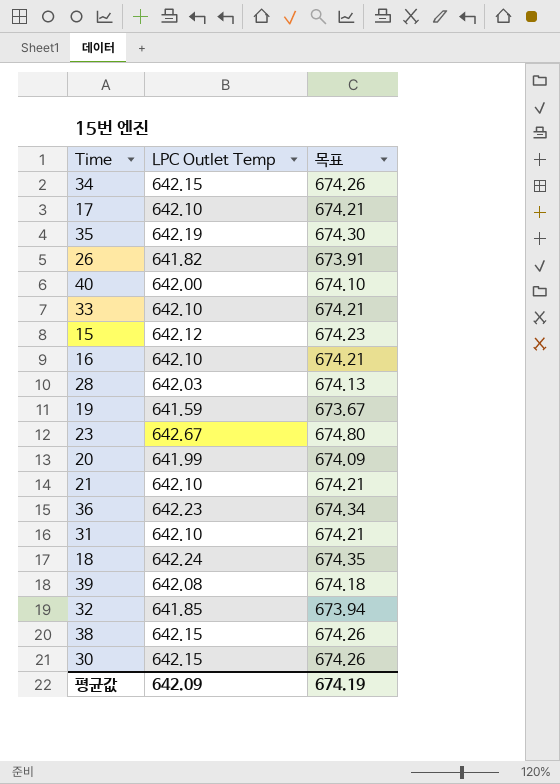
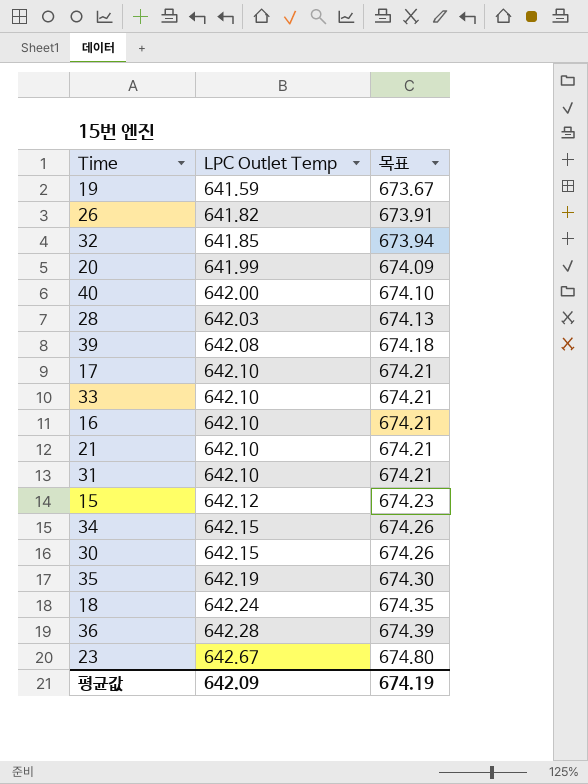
row order: none -> LPC Outlet Temp ascending
row 38: 642.15 | 674.26 -> none
36 | LPC Outlet Temp: 642.23 -> 642.28
36 | 목표: 674.34 -> 674.39

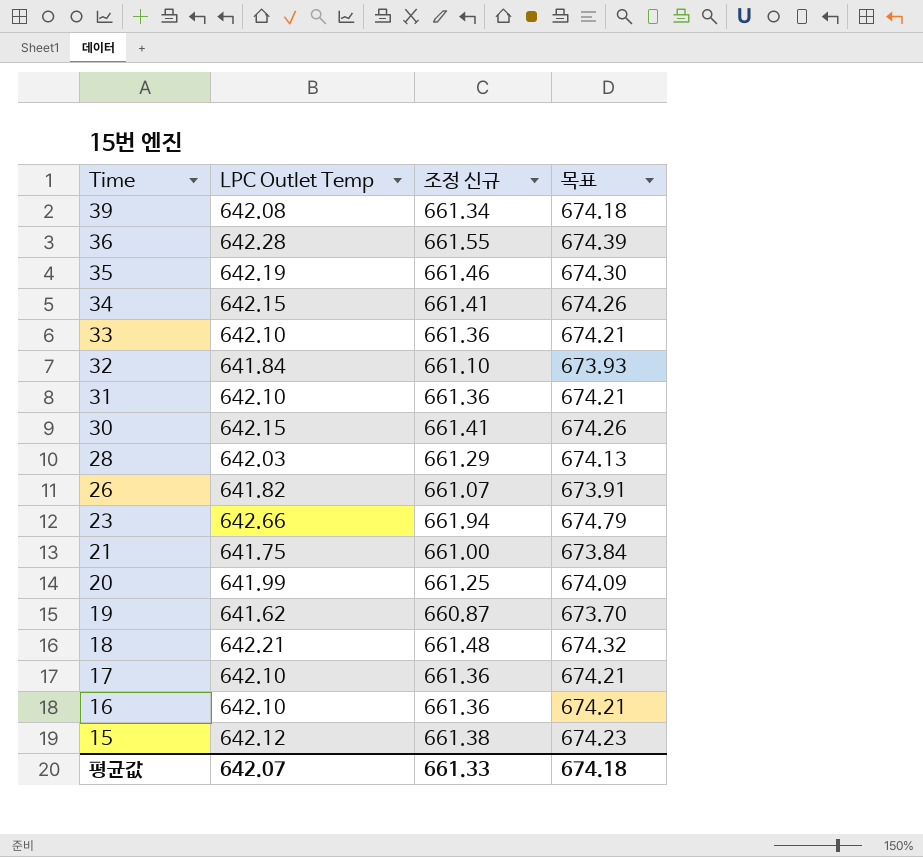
row order: LPC Outlet Temp ascending -> Time descending
column 조정 신규 | formula: none -> [LPC Outlet Temp] * 1.03
row 40: 642.00 | 674.10 -> none
32 | LPC Outlet Temp: 641.85 -> 641.84
32 | 목표: 673.94 -> 673.93
23 | LPC Outlet Temp: 642.67 -> 642.66
23 | 목표: 674.80 -> 674.79
21 | LPC Outlet Temp: 642.10 -> 641.75
21 | 목표: 674.21 -> 673.84
19 | LPC Outlet Temp: 641.59 -> 641.62
19 | 목표: 673.67 -> 673.70
18 | LPC Outlet Temp: 642.24 -> 642.21
18 | 목표: 674.35 -> 674.32
평균값 | LPC Outlet Temp: 642.09 -> 642.07
평균값 | 목표: 674.19 -> 674.18

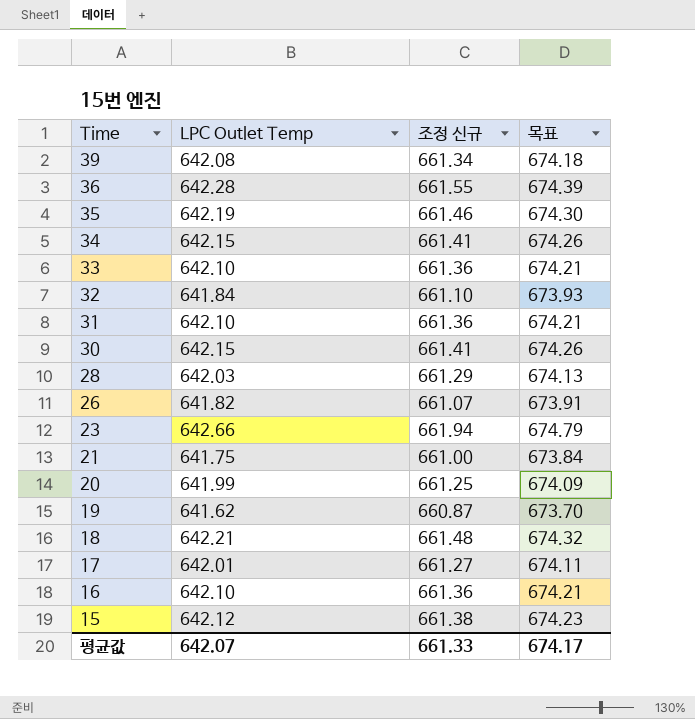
17 | LPC Outlet Temp: 642.10 -> 642.01
17 | 조정 신규: 661.36 -> 661.27
17 | 목표: 674.21 -> 674.11
평균값 | 목표: 674.18 -> 674.17

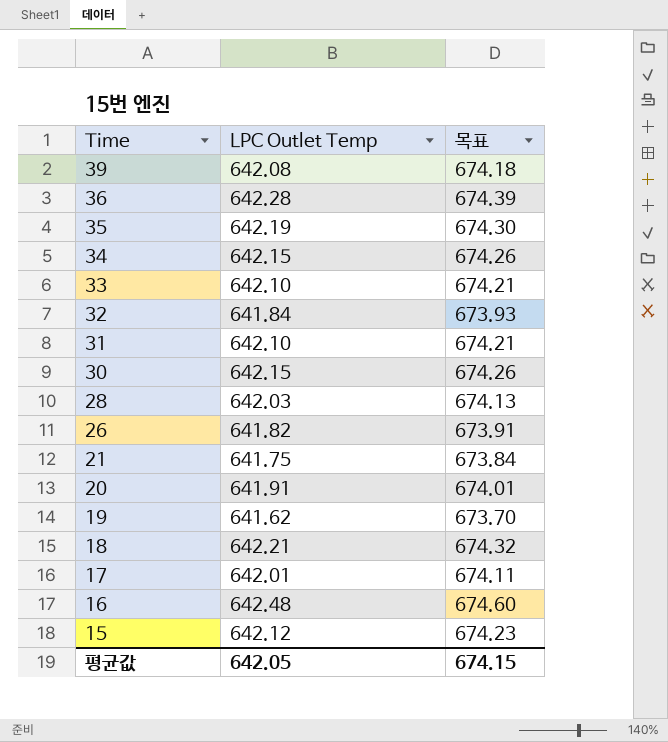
column 조정 신규 | formula: [LPC Outlet Temp] * 1.03 -> none
row 23: 642.66 | 661.94 | 674.79 -> none
20 | LPC Outlet Temp: 641.99 -> 641.91
20 | 목표: 674.09 -> 674.01
16 | LPC Outlet Temp: 642.10 -> 642.48
16 | 목표: 674.21 -> 674.60
평균값 | LPC Outlet Temp: 642.07 -> 642.05
평균값 | 목표: 674.17 -> 674.15

